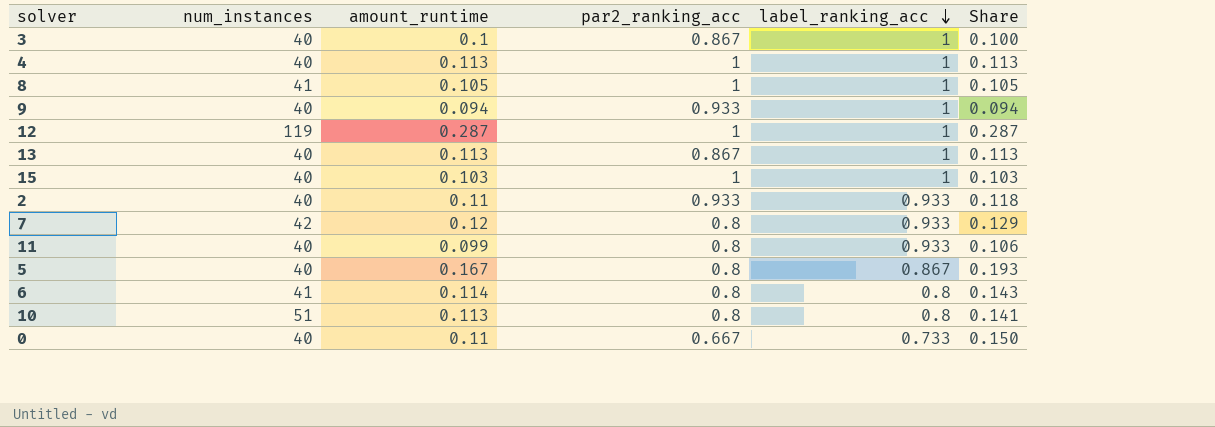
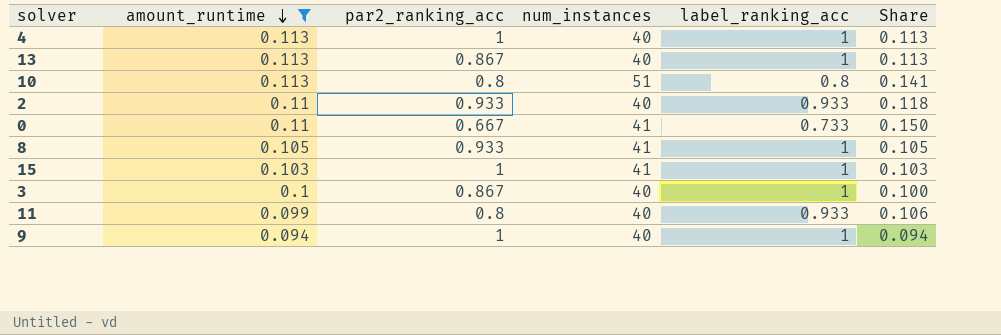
filter: none -> amount_runtime <= 0.113
row order: label_ranking_acc descending -> amount_runtime descending
column num_instances | position: 2 -> 4
0 | num_instances: 40 -> 41
8 | par2_ranking_acc: 1 -> 0.933
15 | num_instances: 40 -> 41
9 | par2_ranking_acc: 0.933 -> 1

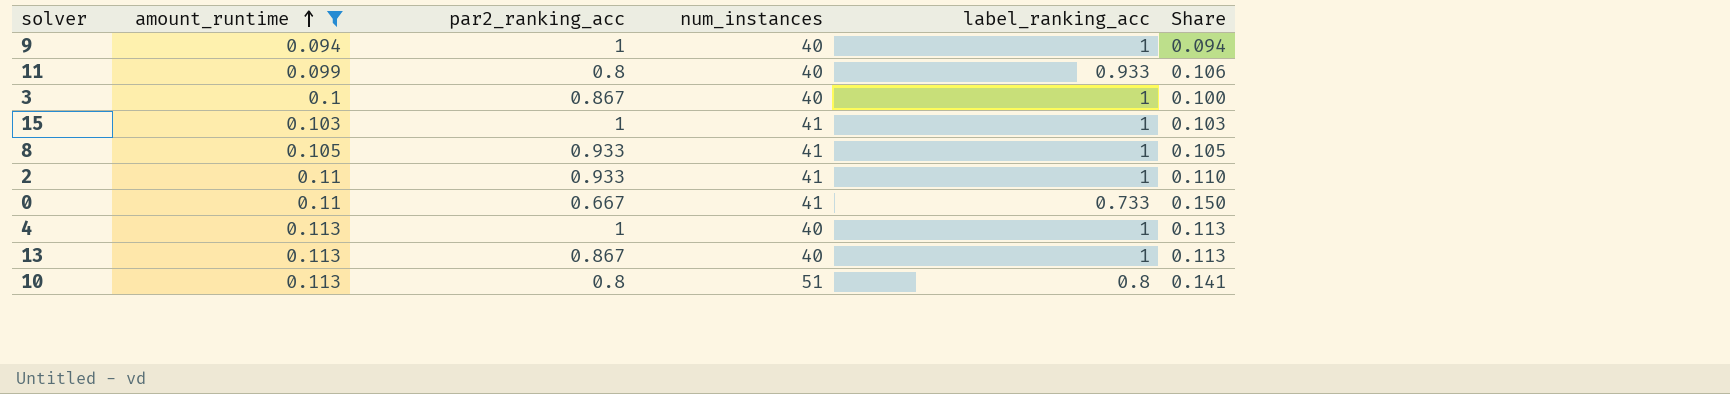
row order: amount_runtime descending -> amount_runtime ascending
2 | num_instances: 40 -> 41
2 | label_ranking_acc: 0.933 -> 1
2 | Share: 0.118 -> 0.110

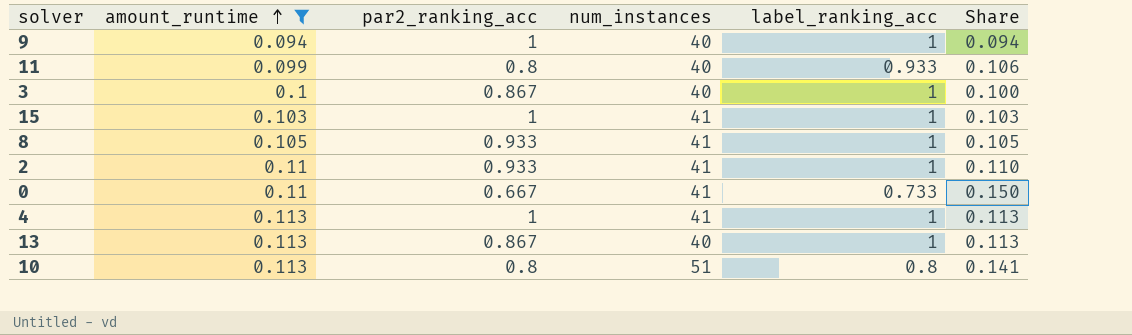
4 | num_instances: 40 -> 41

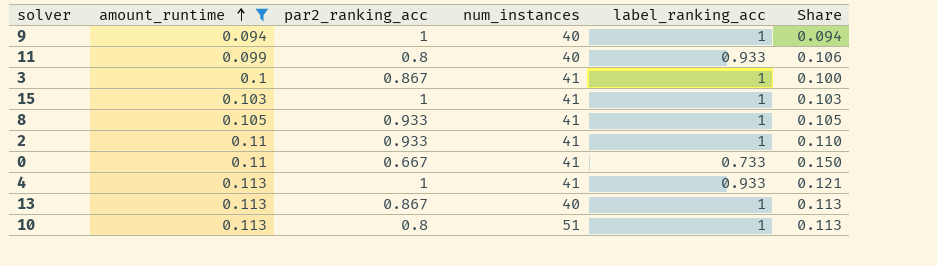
3 | num_instances: 40 -> 41
4 | label_ranking_acc: 1 -> 0.933
4 | Share: 0.113 -> 0.121
10 | label_ranking_acc: 0.8 -> 1
10 | Share: 0.141 -> 0.113

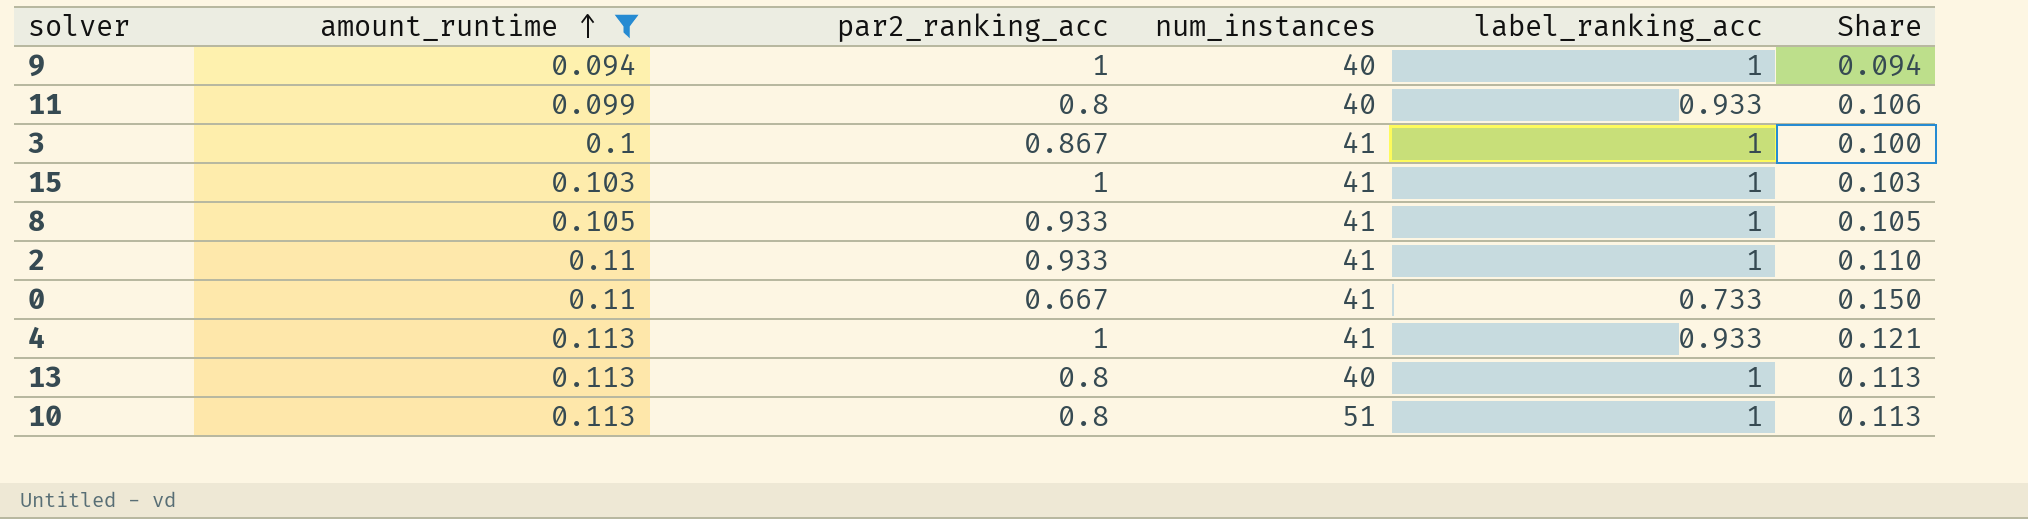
13 | par2_ranking_acc: 0.867 -> 0.8

